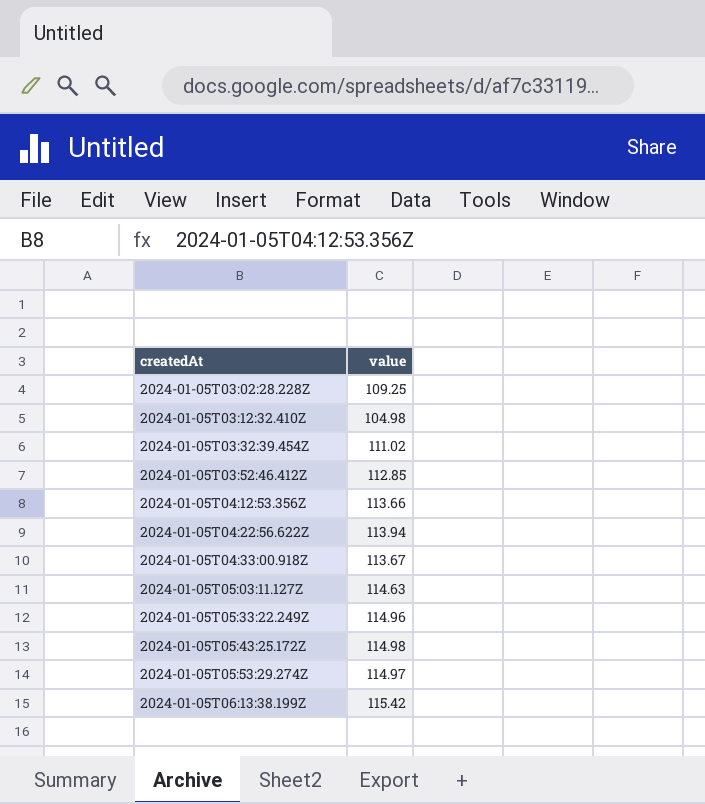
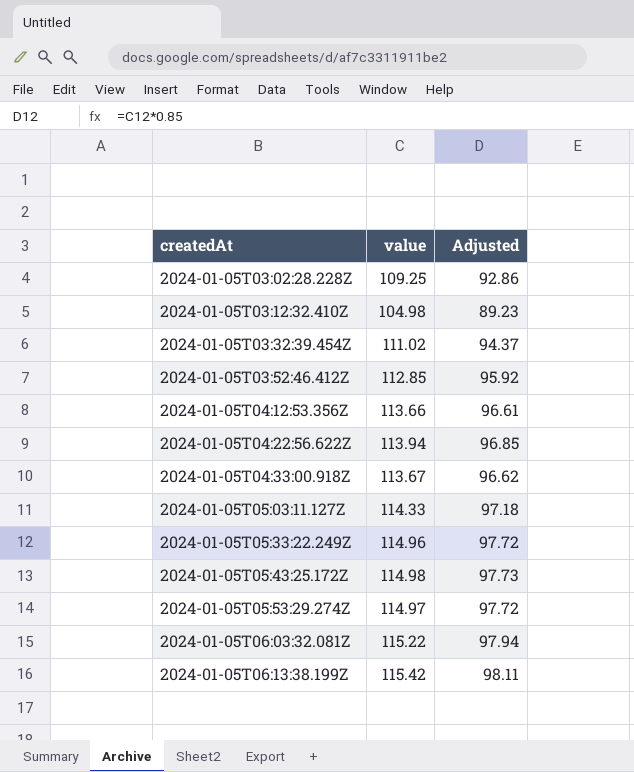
column Adjusted | formula: none -> [value] * 0.85
2024-01-05T05:03:11.127Z | value: 114.63 -> 114.33
row 2024-01-05T06:03:32.081Z: none -> 115.22 | 97.94

